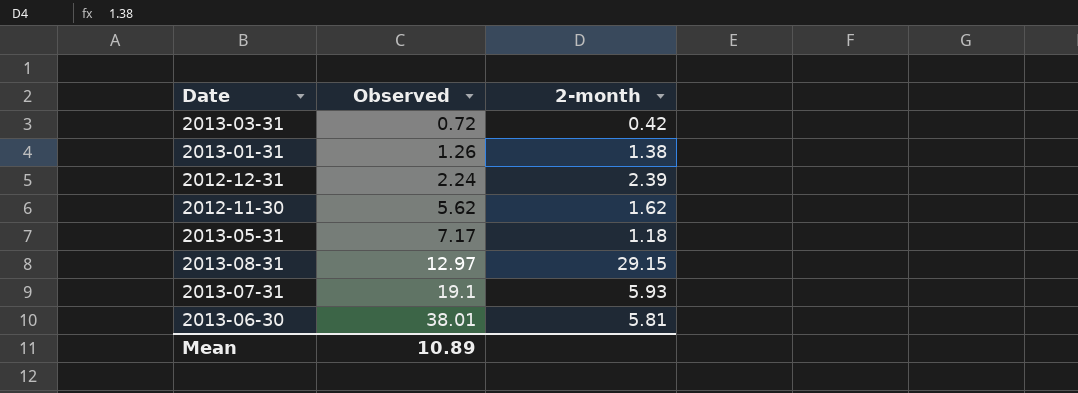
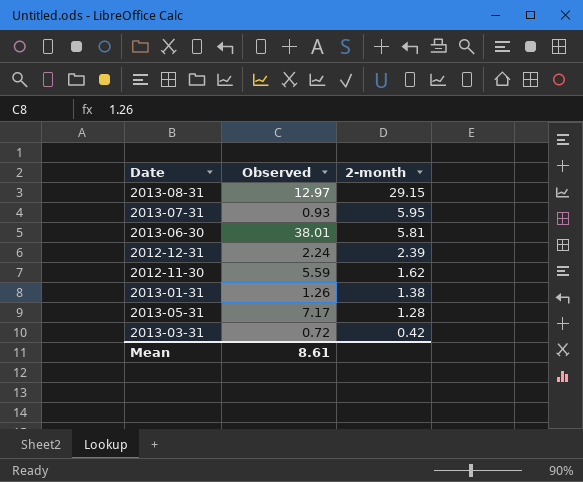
row order: Observed ascending -> 2-month descending
2013-07-31 | Observed: 19.1 -> 0.93
2013-07-31 | 2-month: 5.93 -> 5.95
2012-11-30 | Observed: 5.62 -> 5.59
2013-05-31 | 2-month: 1.18 -> 1.28
Mean | Observed: 10.89 -> 8.61

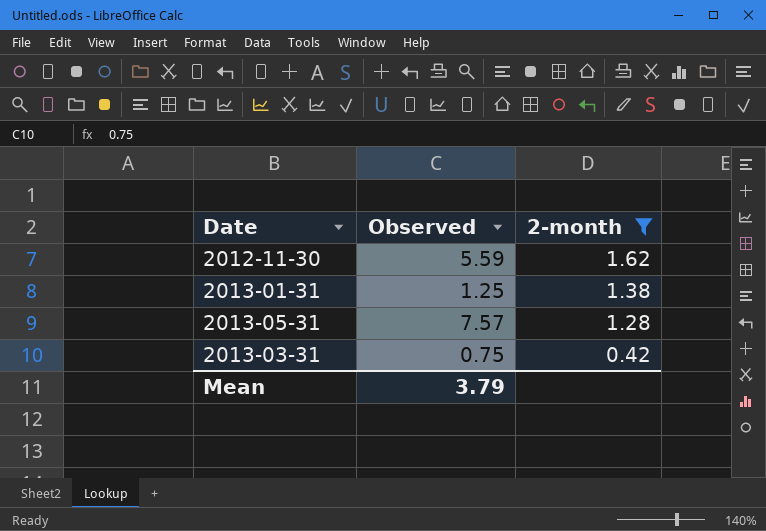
filter: none -> 2-month <= 1.62
2013-01-31 | Observed: 1.26 -> 1.25
2013-05-31 | Observed: 7.17 -> 7.57
2013-03-31 | Observed: 0.72 -> 0.75
Mean | Observed: 8.61 -> 3.79

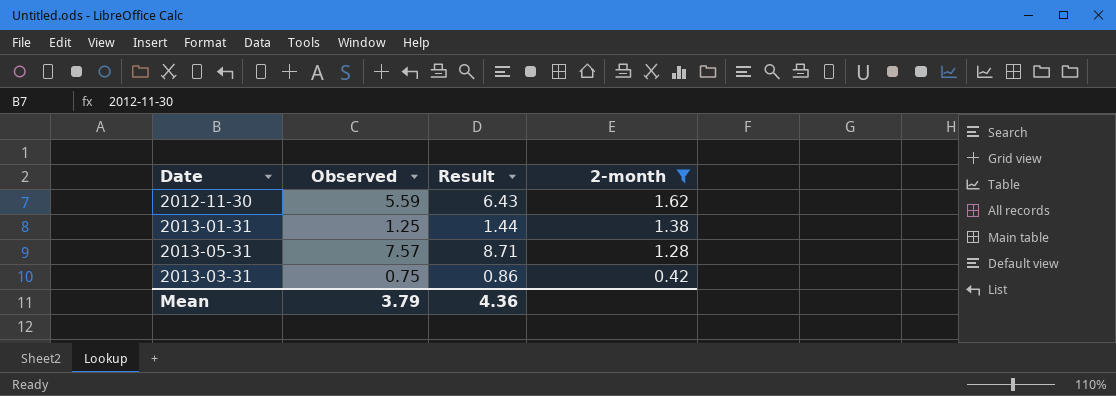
column Result | formula: none -> [Observed] * 1.15

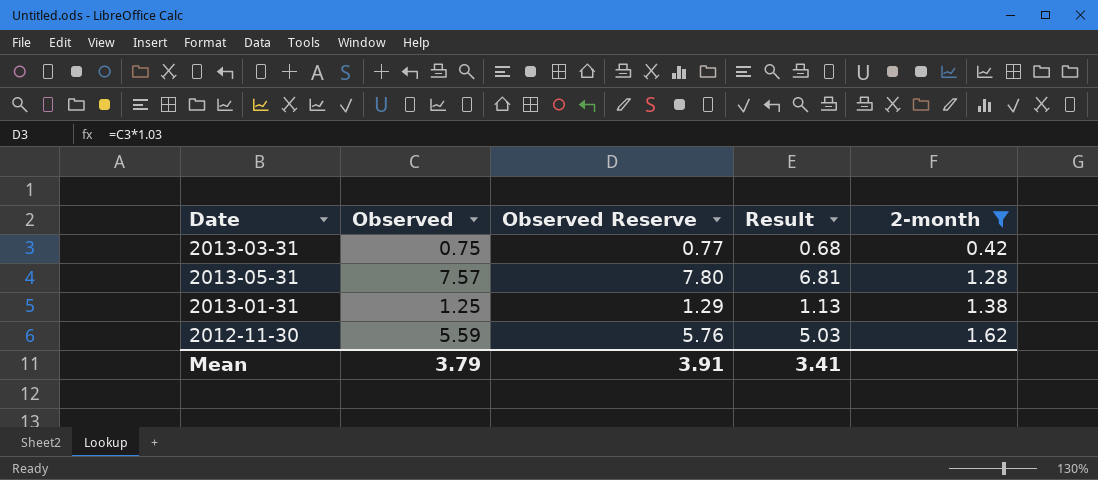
row order: 2-month descending -> 2-month ascending
column Observed Reserve | formula: none -> [Observed] * 1.03
column Result | formula: [Observed] * 1.15 -> [Observed] * 0.9
Mean | Result: 4.36 -> 3.41

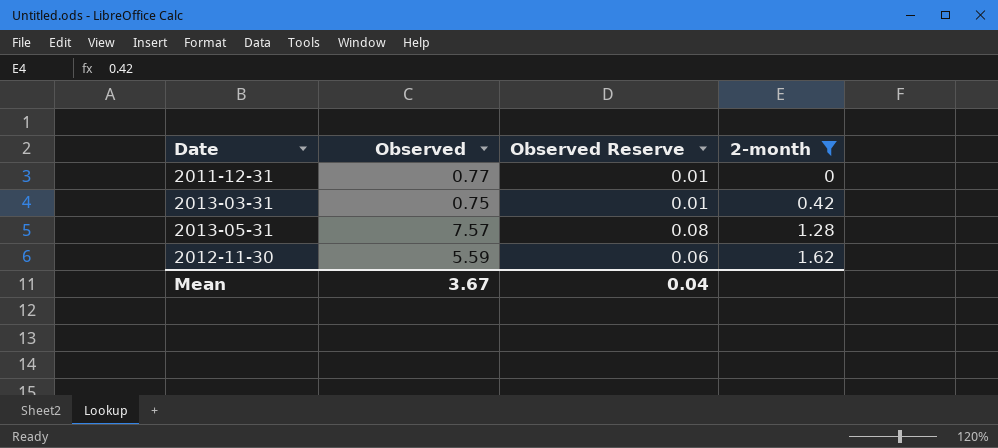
column Result | formula: [Observed] * 0.9 -> none
column Observed Reserve | formula: [Observed] * 1.03 -> [Observed] * 0.01
row 2013-01-31: 1.25 | 1.29 | 1.13 | 1.38 -> none
row 2011-12-31: none -> 0.77 | 0.01 | 0
Mean | Observed: 3.79 -> 3.67
Mean | Observed Reserve: 3.91 -> 0.04

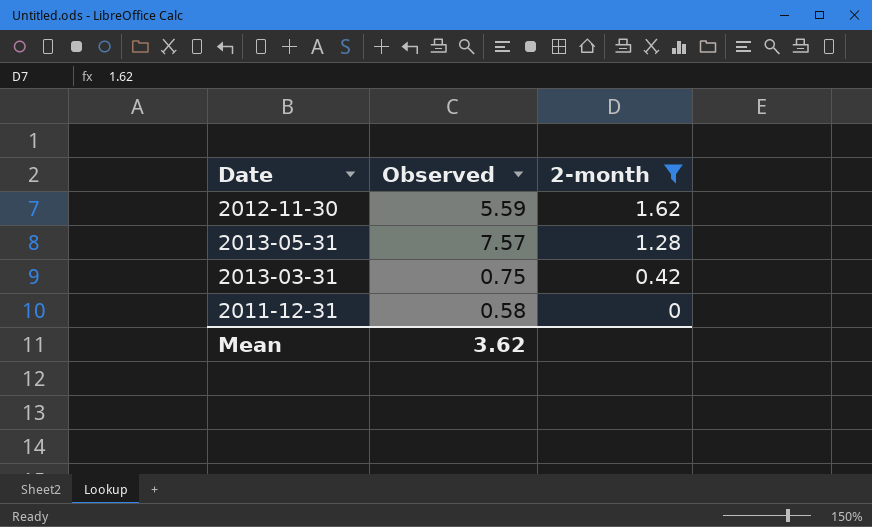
row order: 2-month ascending -> 2-month descending
column Observed Reserve | formula: [Observed] * 0.01 -> none
2011-12-31 | Observed: 0.77 -> 0.58
Mean | Observed: 3.67 -> 3.62

